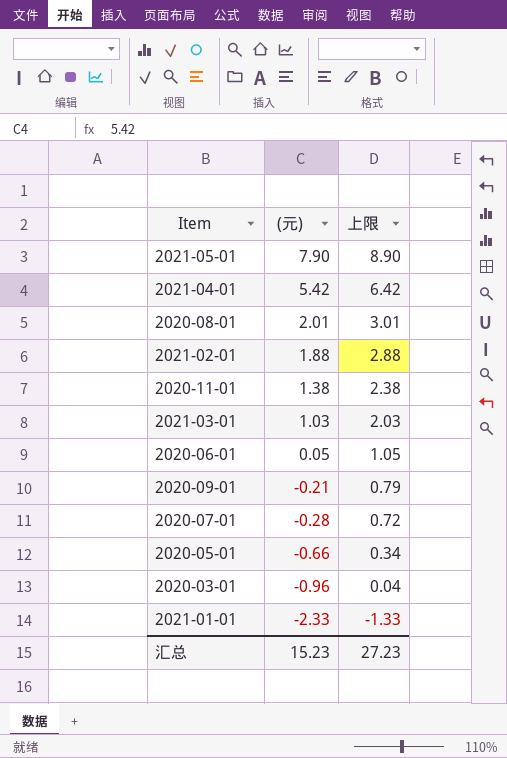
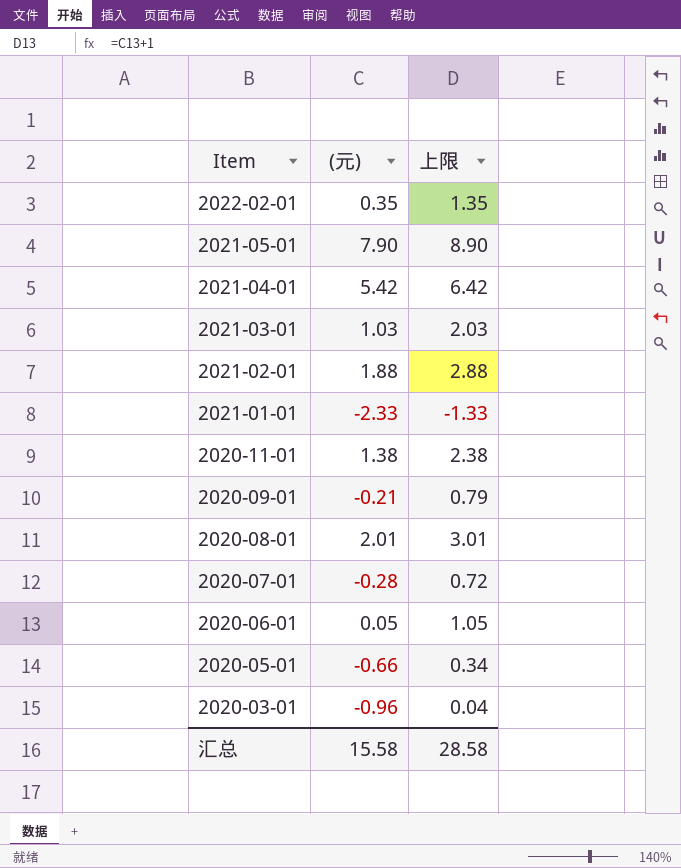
row order: (元) descending -> Item descending
row 2022-02-01: none -> 0.35 | 1.35
汇总 | (元): 15.23 -> 15.58
汇总 | 上限: 27.23 -> 28.58

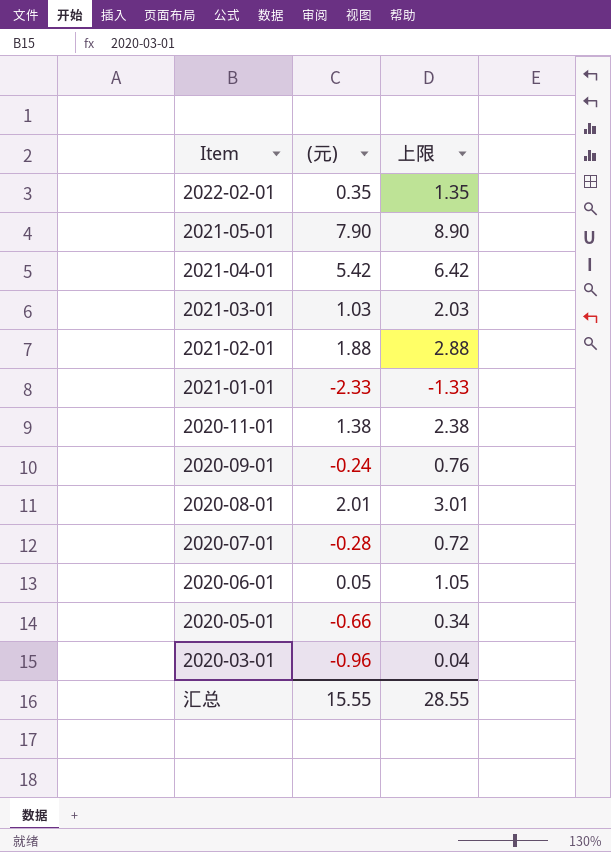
2020-09-01 | (元): -0.21 -> -0.24
2020-09-01 | 上限: 0.79 -> 0.76
汇总 | (元): 15.58 -> 15.55
汇总 | 上限: 28.58 -> 28.55

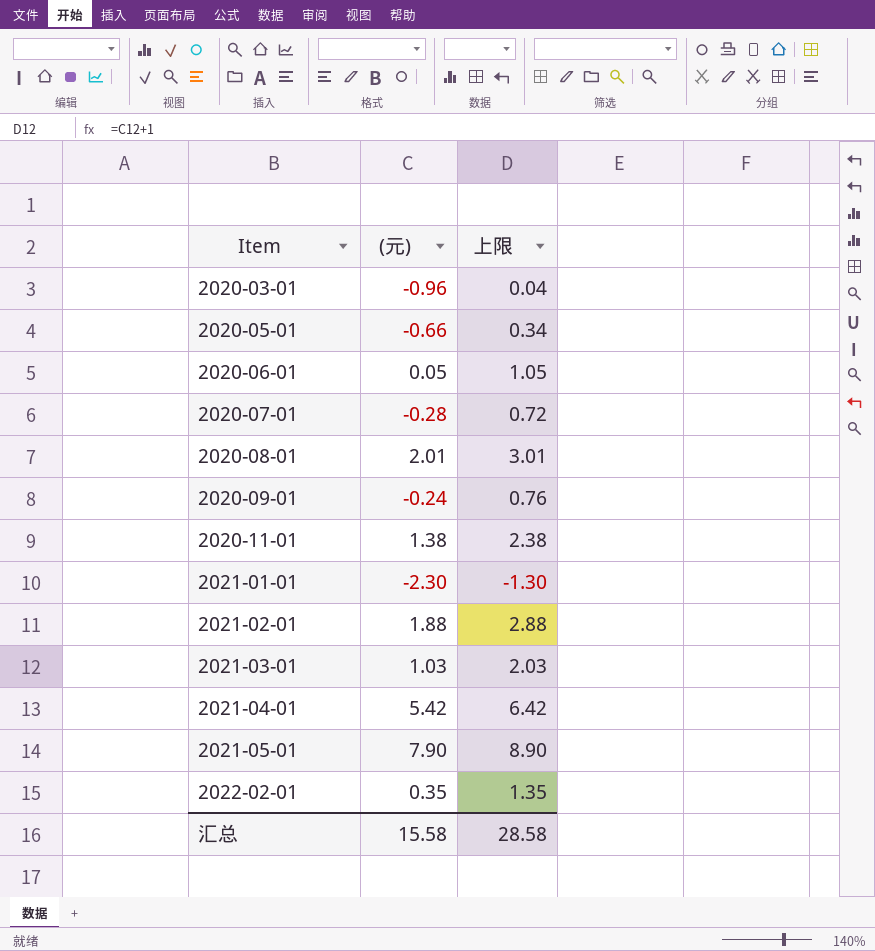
row order: Item descending -> Item ascending
2021-01-01 | (元): -2.33 -> -2.30
2021-01-01 | 上限: -1.33 -> -1.30
汇总 | (元): 15.55 -> 15.58
汇总 | 上限: 28.55 -> 28.58

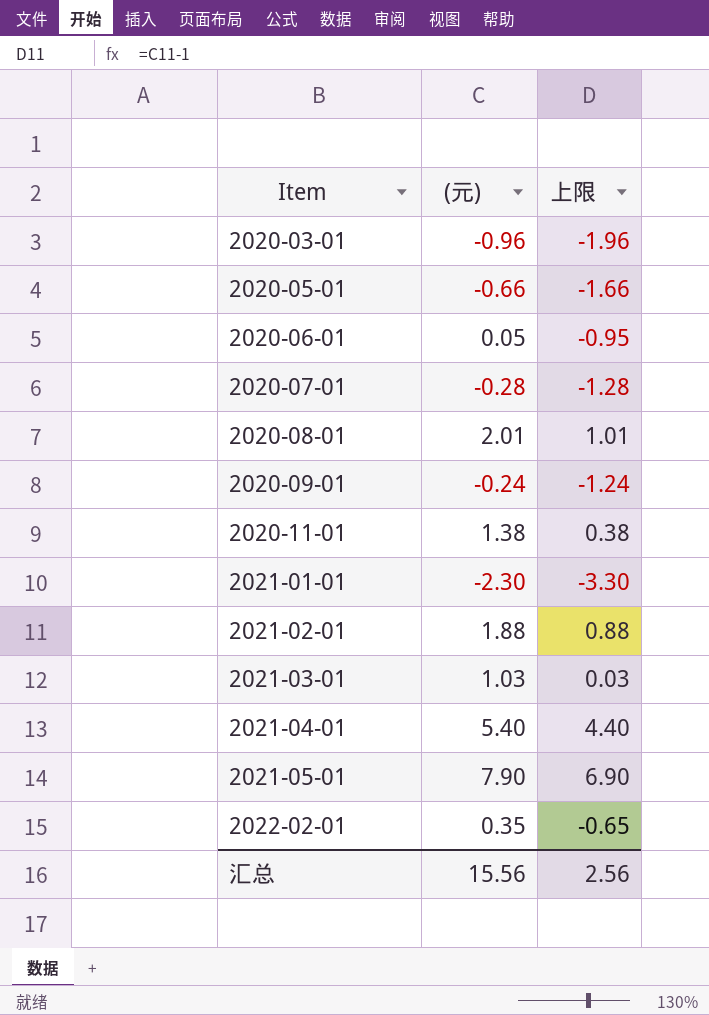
column 上限 | formula: [(元)] + 1 -> [(元)] - 1
2021-04-01 | (元): 5.42 -> 5.40
汇总 | (元): 15.58 -> 15.56
汇总 | 上限: 28.58 -> 2.56

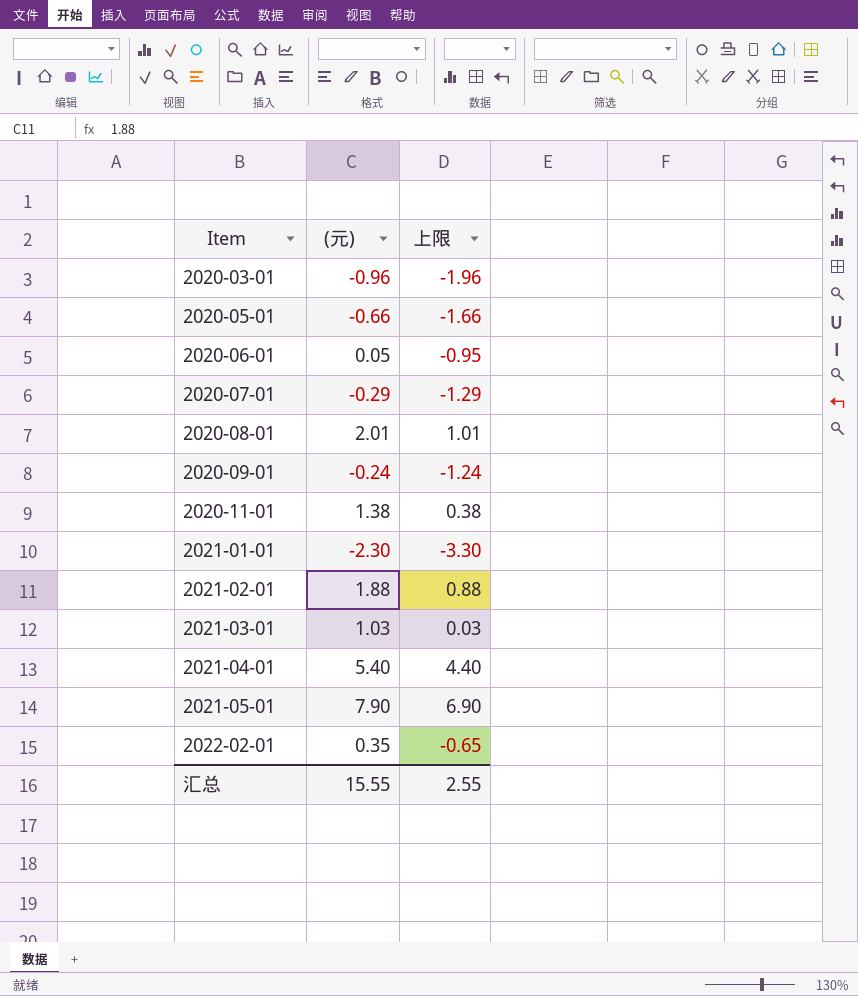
2020-07-01 | (元): -0.28 -> -0.29
2020-07-01 | 上限: -1.28 -> -1.29
汇总 | (元): 15.56 -> 15.55
汇总 | 上限: 2.56 -> 2.55

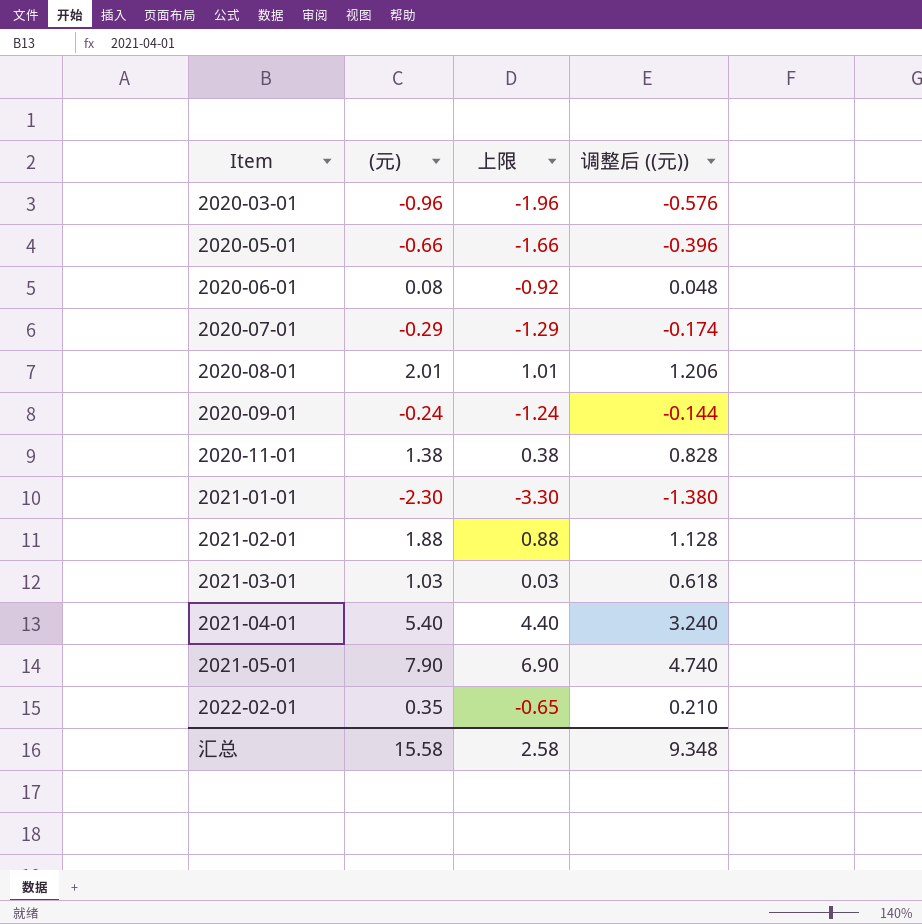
column 调整后 ((元)) | formula: none -> [(元)] * 0.6
2020-06-01 | (元): 0.05 -> 0.08
2020-06-01 | 上限: -0.95 -> -0.92
汇总 | (元): 15.55 -> 15.58
汇总 | 上限: 2.55 -> 2.58

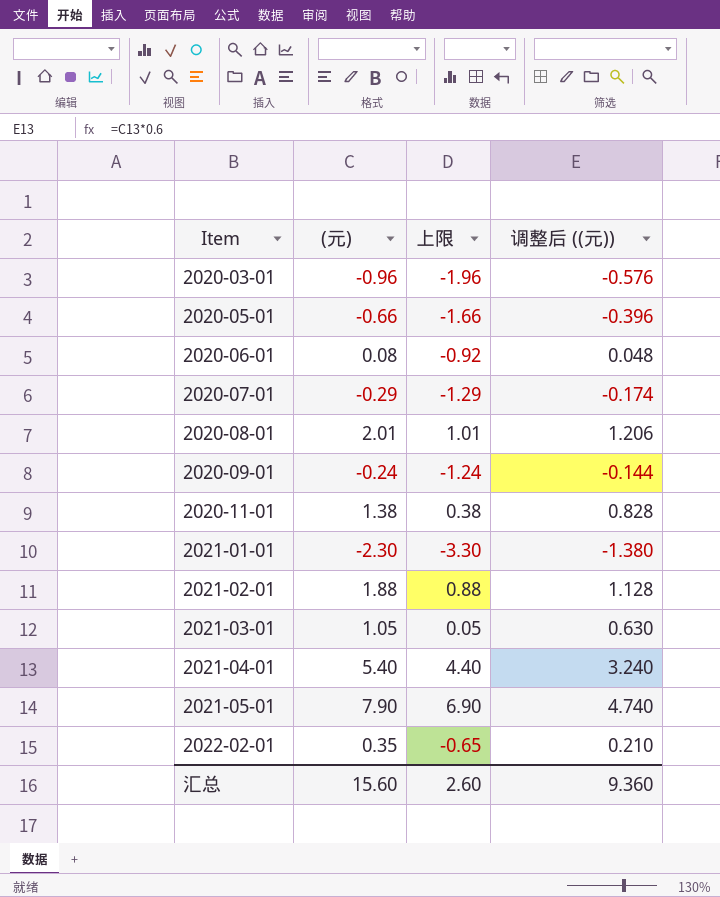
2021-03-01 | (元): 1.03 -> 1.05
2021-03-01 | 上限: 0.03 -> 0.05
2021-03-01 | 调整后 ((元)): 0.618 -> 0.630
汇总 | (元): 15.58 -> 15.60
汇总 | 上限: 2.58 -> 2.60
汇总 | 调整后 ((元)): 9.348 -> 9.360

